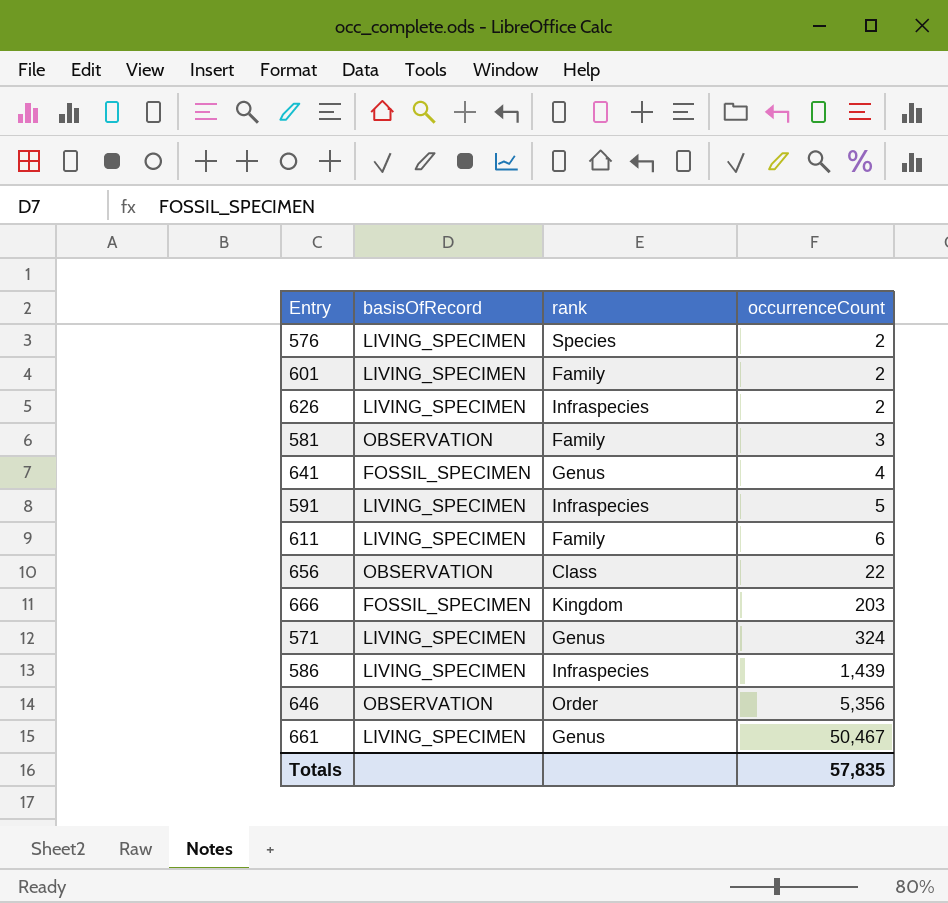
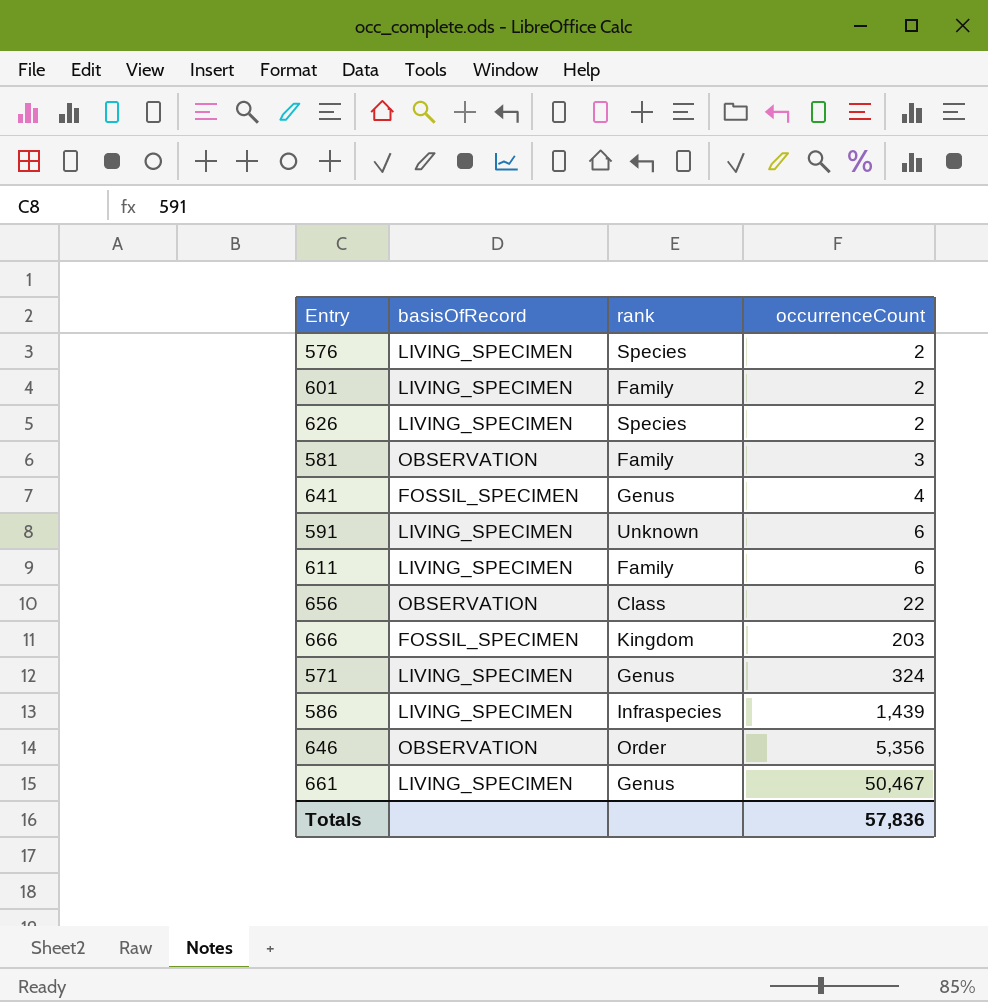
626 | rank: Infraspecies -> Species
591 | rank: Infraspecies -> Unknown
591 | occurrenceCount: 5 -> 6
Totals | occurrenceCount: 57,835 -> 57,836

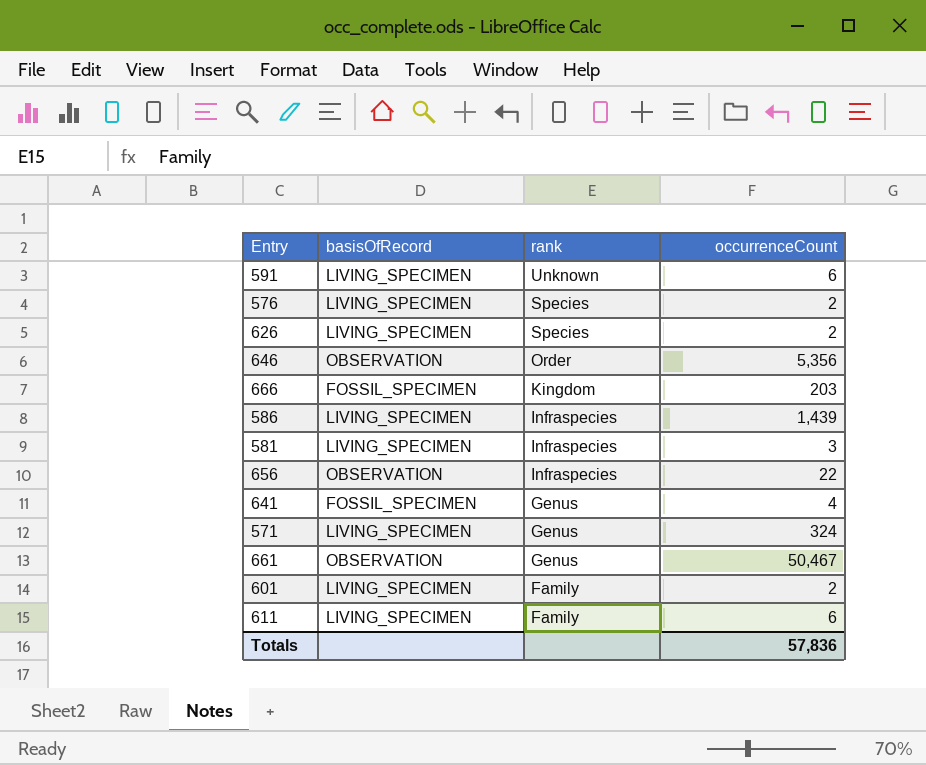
row order: occurrenceCount ascending -> rank descending
581 | basisOfRecord: OBSERVATION -> LIVING_SPECIMEN
581 | rank: Family -> Infraspecies
656 | rank: Class -> Infraspecies
661 | basisOfRecord: LIVING_SPECIMEN -> OBSERVATION

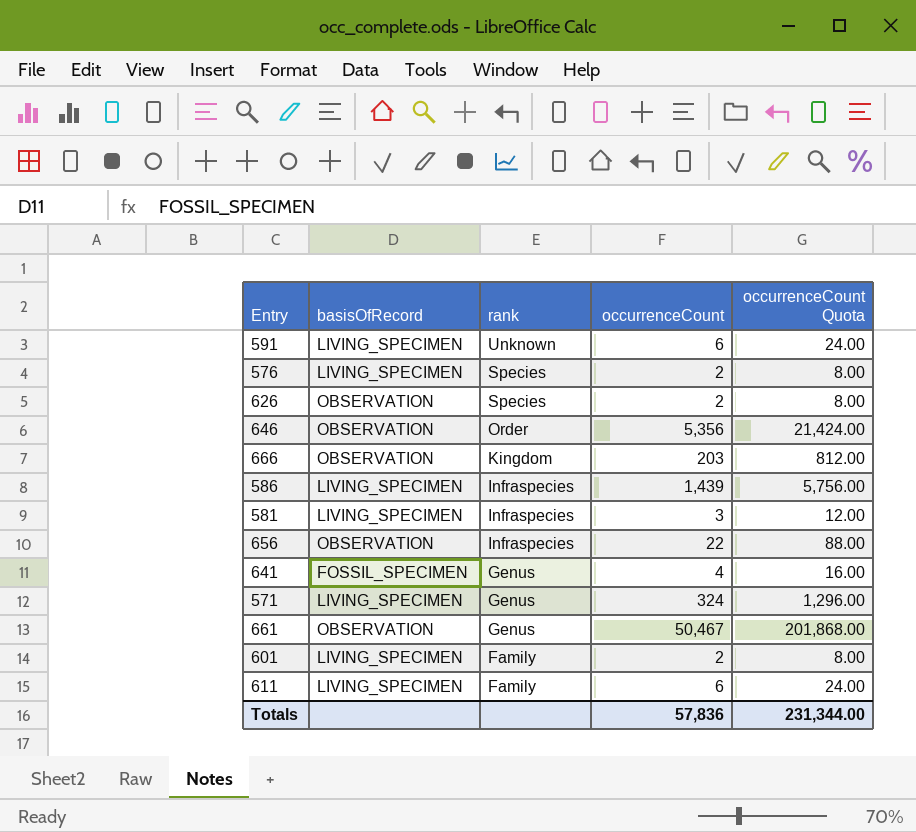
column occurrenceCount Quota | formula: none -> [occurrenceCount] * 4
626 | basisOfRecord: LIVING_SPECIMEN -> OBSERVATION
666 | basisOfRecord: FOSSIL_SPECIMEN -> OBSERVATION

